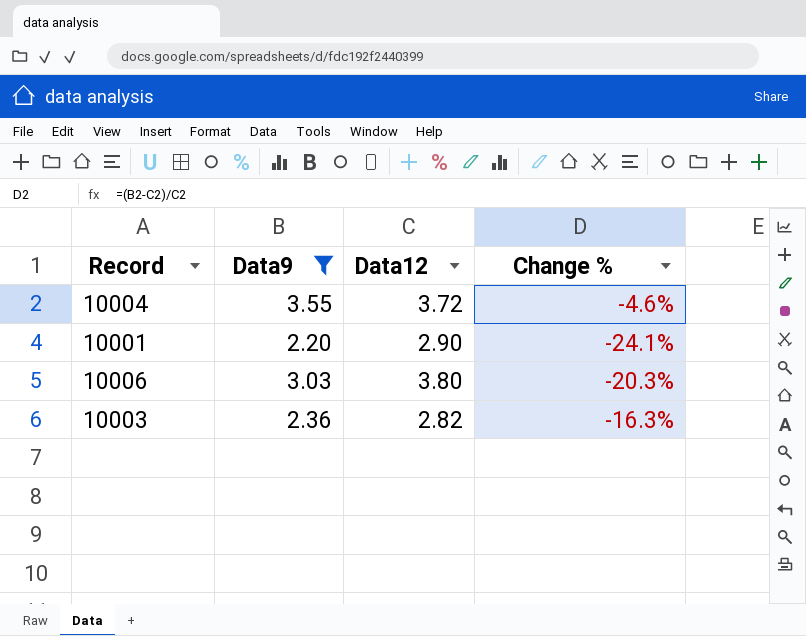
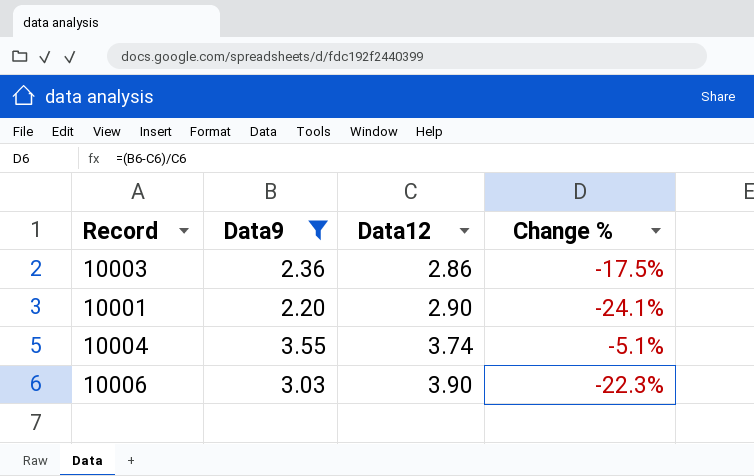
row order: none -> Data12 ascending
10003 | Data12: 2.82 -> 2.86
10003 | Change %: -16.3% -> -17.5%
10004 | Data12: 3.72 -> 3.74
10004 | Change %: -4.6% -> -5.1%
10006 | Data12: 3.80 -> 3.90
10006 | Change %: -20.3% -> -22.3%

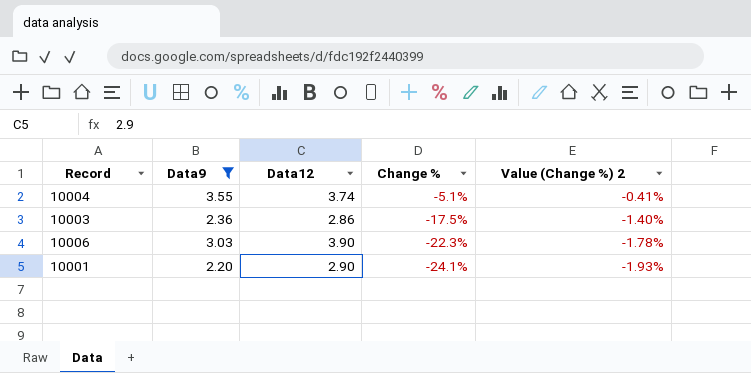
row order: Data12 ascending -> Change % descending
column Value (Change %) 2 | formula: none -> [Change %] * 0.08

